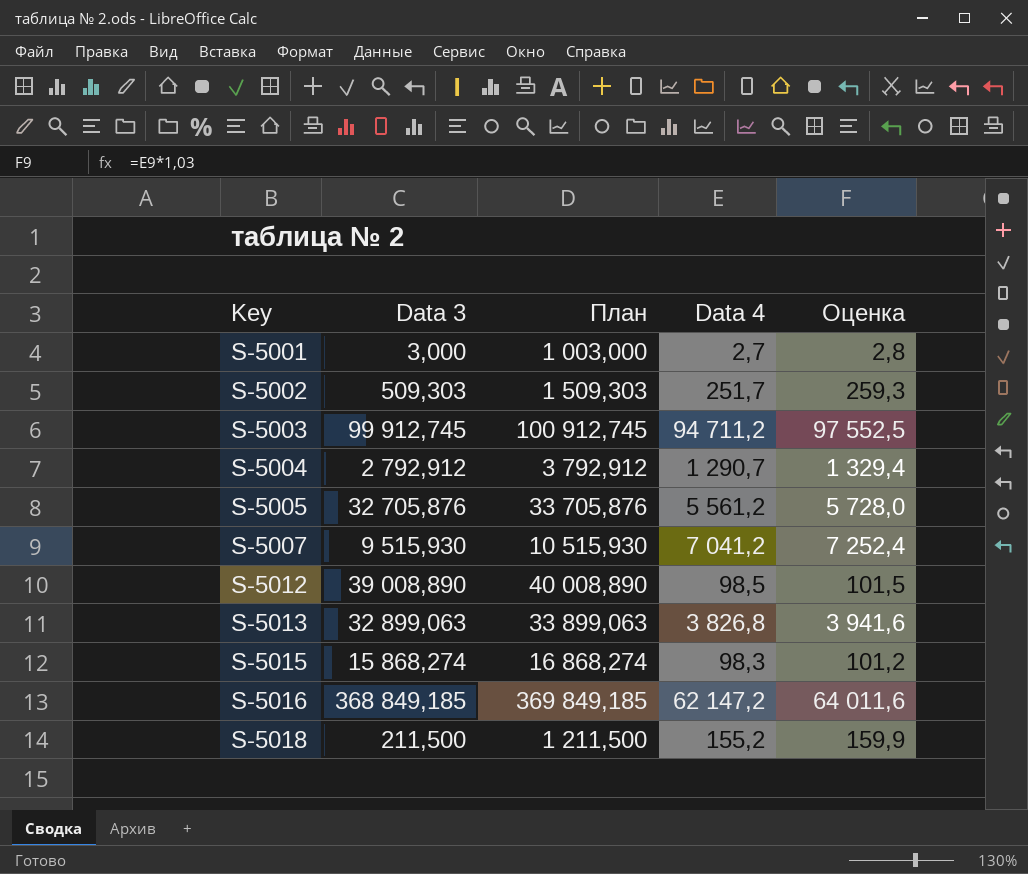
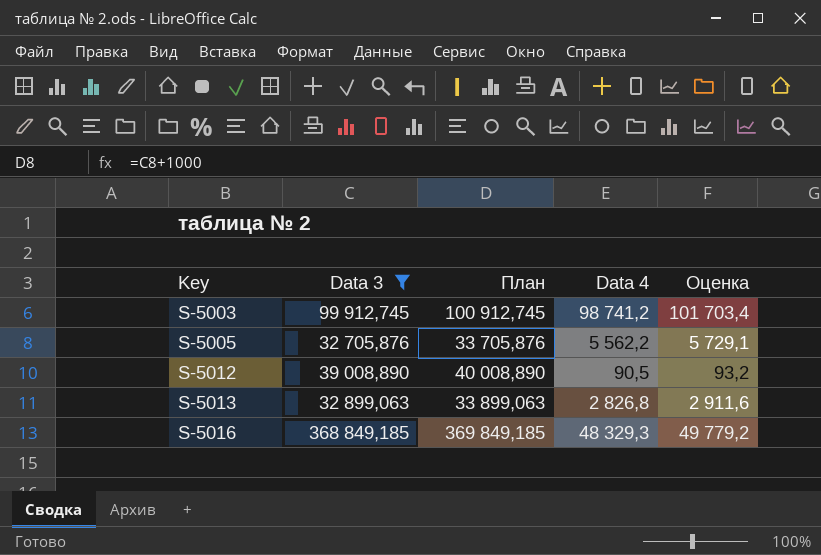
filter: none -> Data 3 >= 32 705,876
S-5003 | Data 4: 94 711,2 -> 98 741,2
S-5003 | Оценка: 97 552,5 -> 101 703,4
S-5005 | Data 4: 5 561,2 -> 5 562,2
S-5005 | Оценка: 5 728,0 -> 5 729,1
S-5012 | Data 4: 98,5 -> 90,5
S-5012 | Оценка: 101,5 -> 93,2
S-5013 | Data 4: 3 826,8 -> 2 826,8
S-5013 | Оценка: 3 941,6 -> 2 911,6
S-5016 | Data 4: 62 147,2 -> 48 329,3
S-5016 | Оценка: 64 011,6 -> 49 779,2

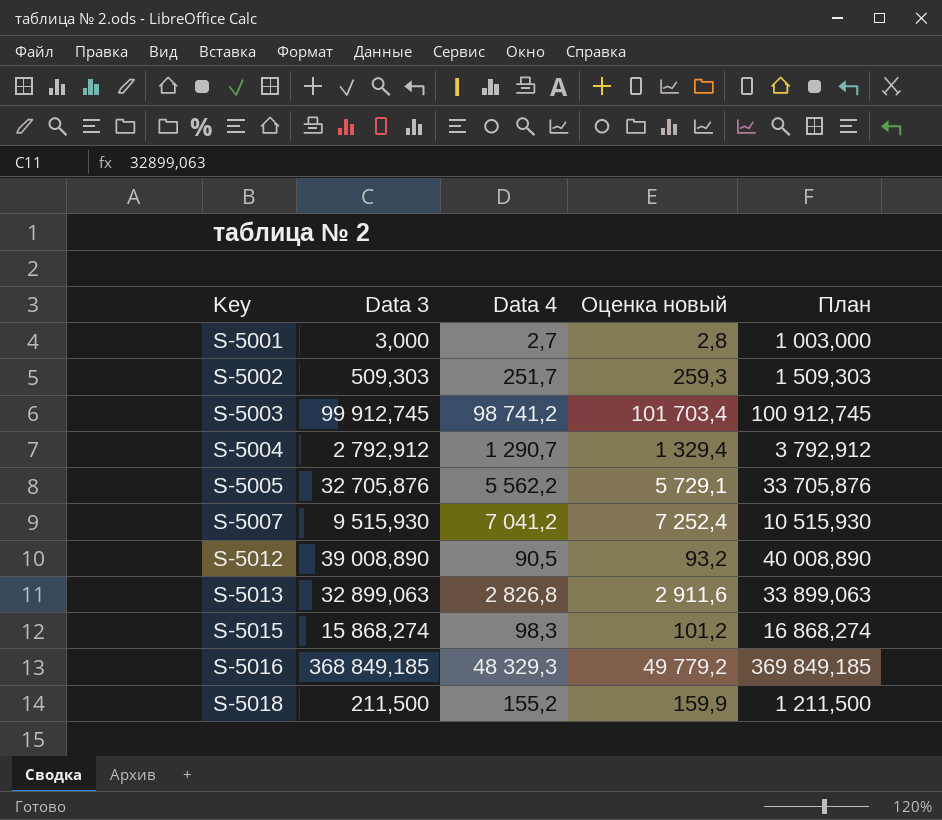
filter: Data 3 >= 32 705,876 -> none
column name: Оценка -> Оценка новый
column План | position: 3 -> 5

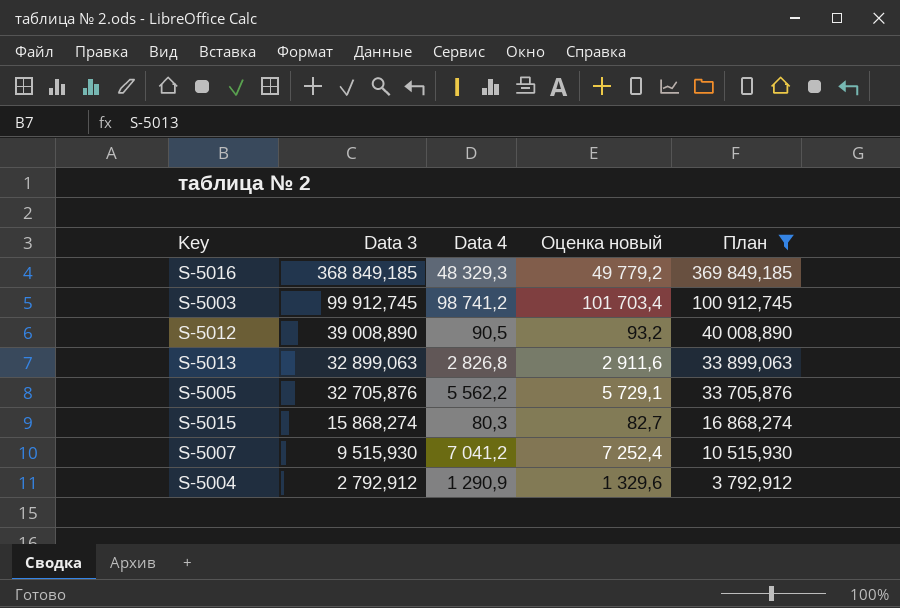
filter: none -> План >= 3 792,912
row order: Key ascending -> Data 3 descending
S-5015 | Data 4: 98,3 -> 80,3
S-5015 | Оценка новый: 101,2 -> 82,7
S-5004 | Data 4: 1 290,7 -> 1 290,9
S-5004 | Оценка новый: 1 329,4 -> 1 329,6

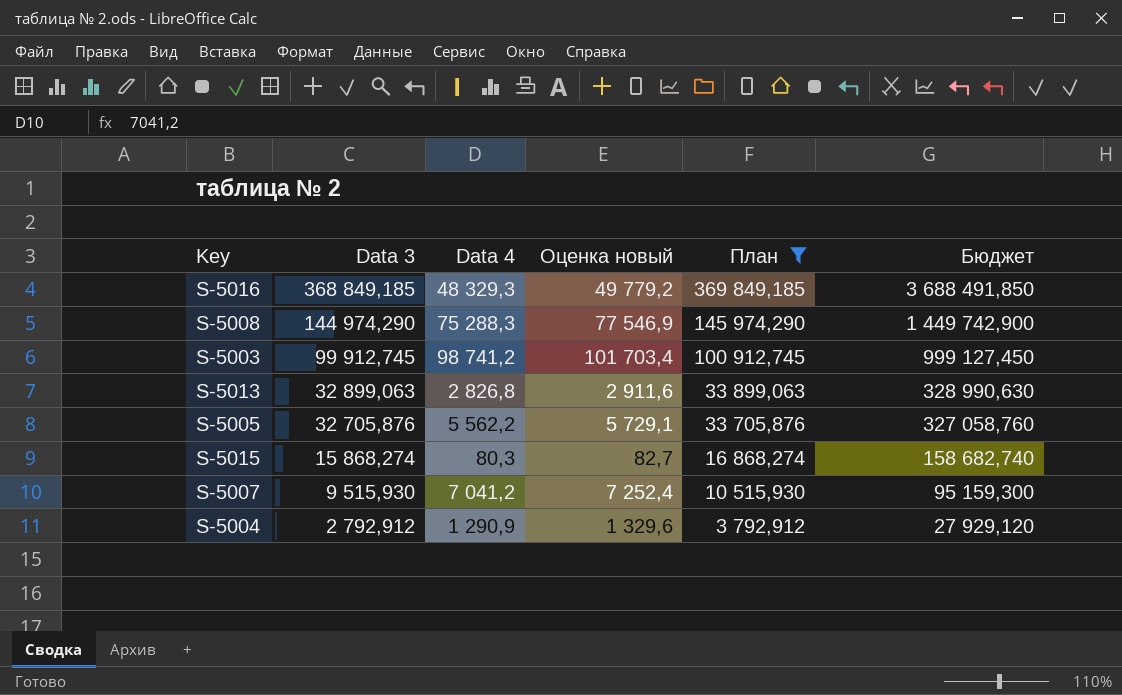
column Бюджет | formula: none -> [Data 3] * 10
row S-5012: 39 008,890 | 90,5 | 93,2 | 40 008,890 -> none
row S-5008: none -> 144 974,290 | 75 288,3 | 77 546,9 | 145 974,290 | 1 449 742,900

